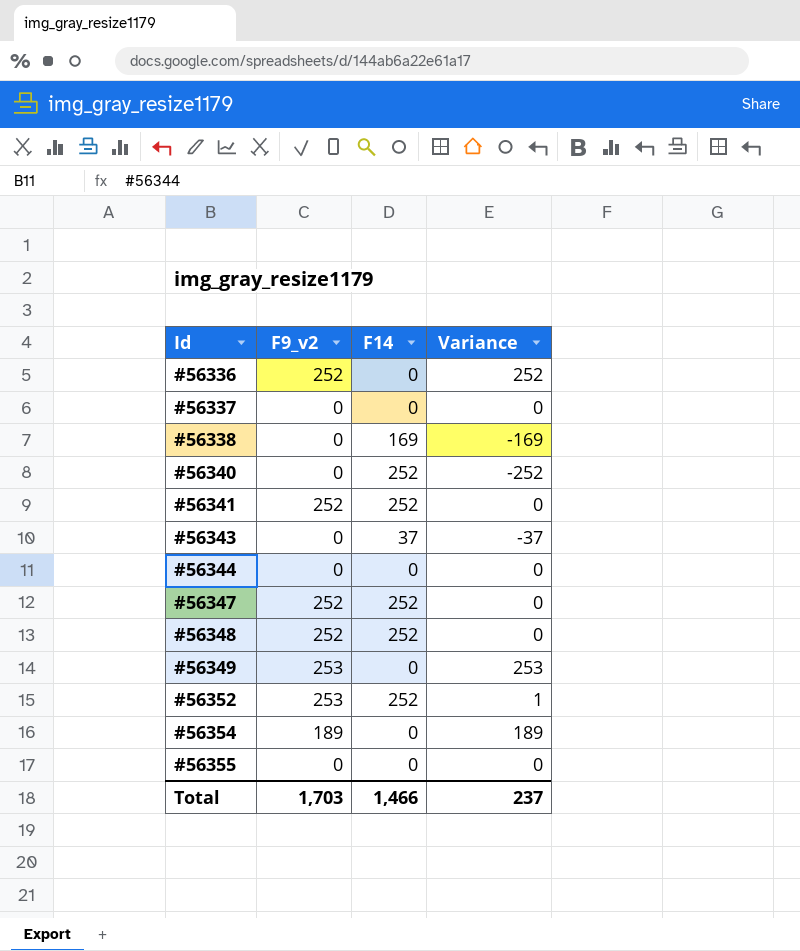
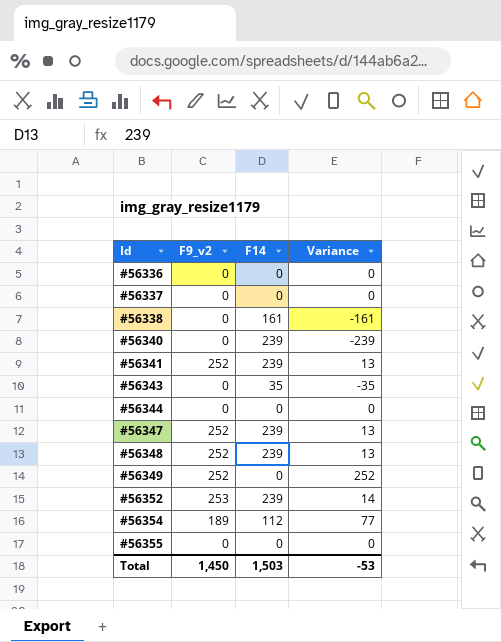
#56336 | F9_v2: 252 -> 0
#56336 | Variance: 252 -> 0
#56338 | F14: 169 -> 161
#56338 | Variance: -169 -> -161
#56340 | F14: 252 -> 239
#56340 | Variance: -252 -> -239
#56341 | F14: 252 -> 239
#56341 | Variance: 0 -> 13
#56343 | F14: 37 -> 35
#56343 | Variance: -37 -> -35
#56347 | F14: 252 -> 239
#56347 | Variance: 0 -> 13
#56348 | F14: 252 -> 239
#56348 | Variance: 0 -> 13
#56349 | F9_v2: 253 -> 252
#56349 | Variance: 253 -> 252
#56352 | F14: 252 -> 239
#56352 | Variance: 1 -> 14
#56354 | F14: 0 -> 112
#56354 | Variance: 189 -> 77
Total | F9_v2: 1,703 -> 1,450
Total | F14: 1,466 -> 1,503
Total | Variance: 237 -> -53

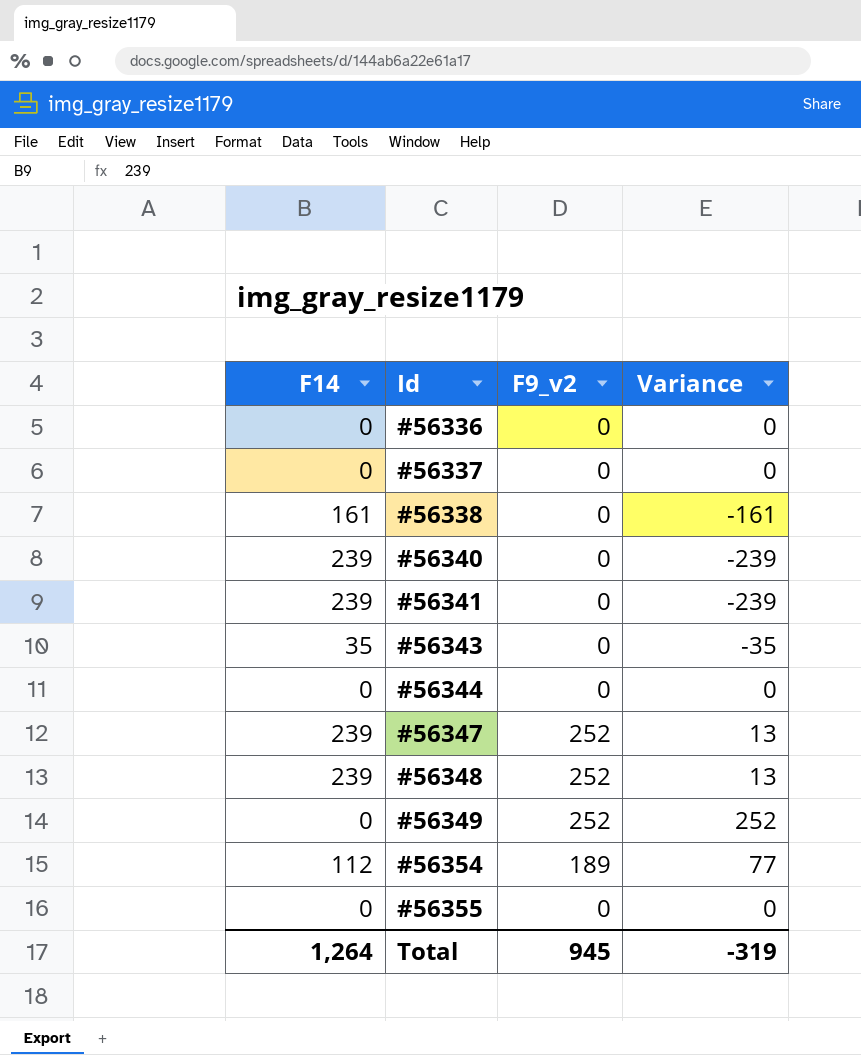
column F14 | position: 3 -> 1
row #56352: 253 | 239 | 14 -> none
#56341 | F9_v2: 252 -> 0
#56341 | Variance: 13 -> -239
Total | F14: 1,503 -> 1,264
Total | F9_v2: 1,450 -> 945
Total | Variance: -53 -> -319

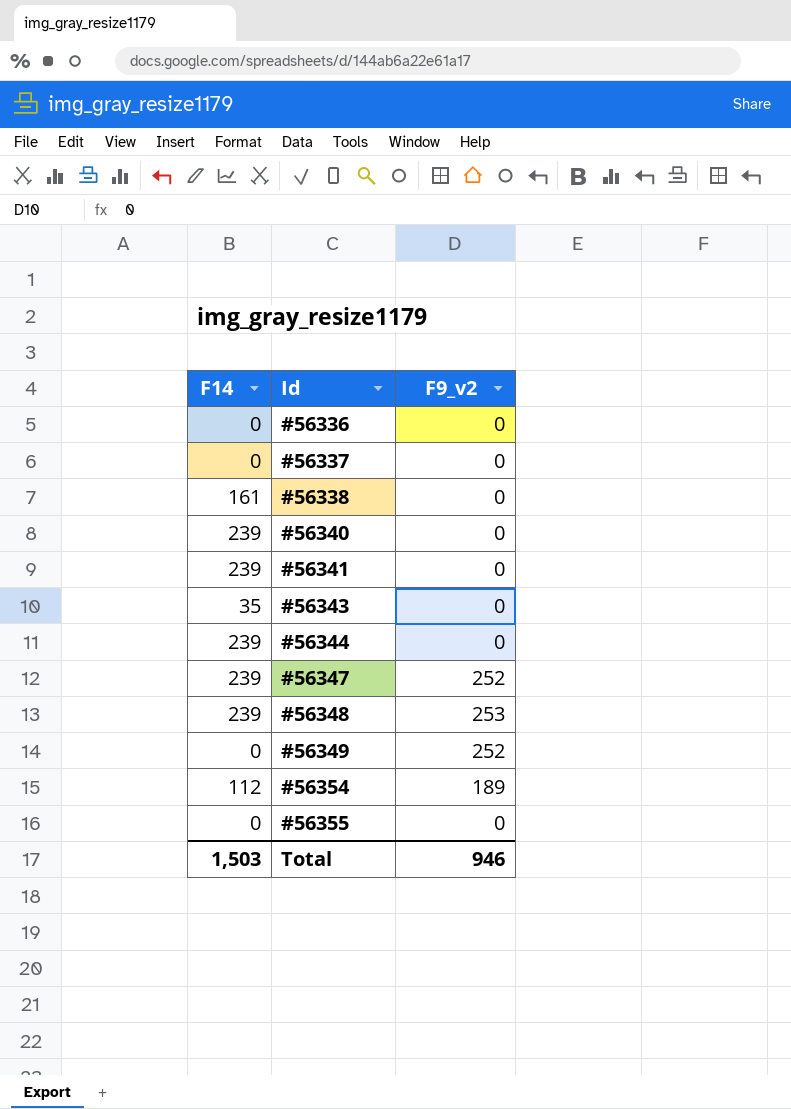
column Variance | formula: [F9_v2] - [F14] -> none
#56344 | F14: 0 -> 239
#56348 | F9_v2: 252 -> 253
Total | F14: 1,264 -> 1,503
Total | F9_v2: 945 -> 946

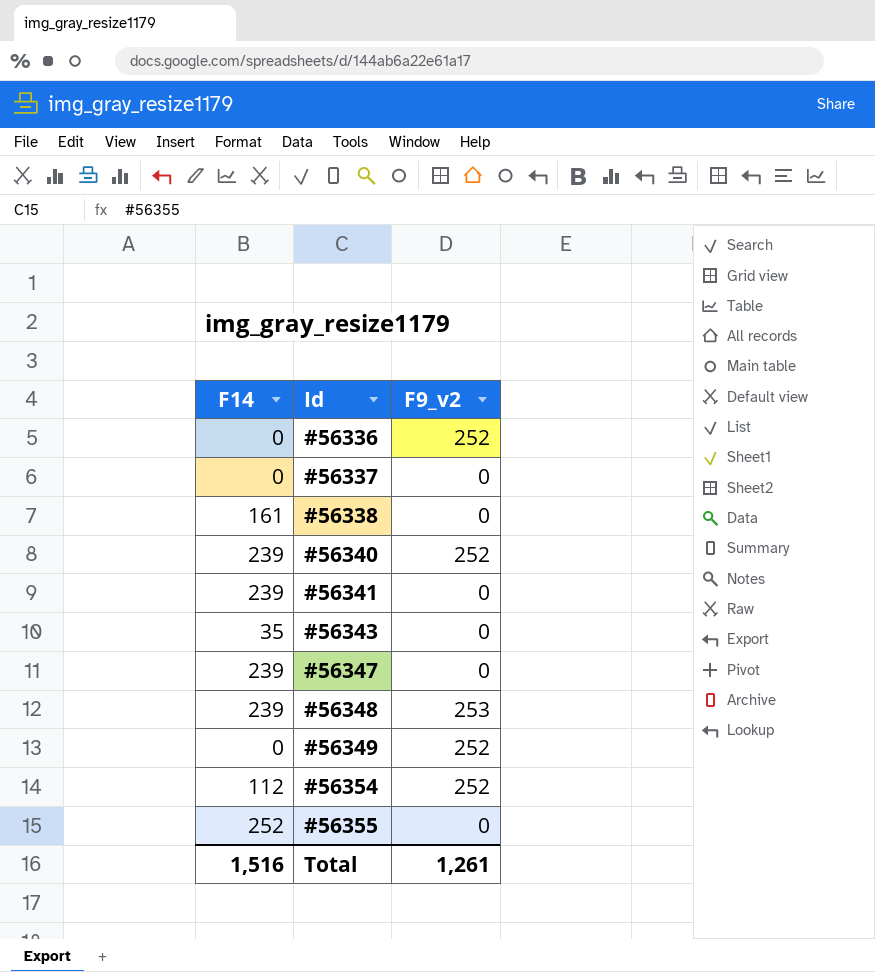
row #56344: 239 | 0 -> none
#56336 | F9_v2: 0 -> 252
#56340 | F9_v2: 0 -> 252
#56347 | F9_v2: 252 -> 0
#56354 | F9_v2: 189 -> 252
#56355 | F14: 0 -> 252
Total | F14: 1,503 -> 1,516
Total | F9_v2: 946 -> 1,261

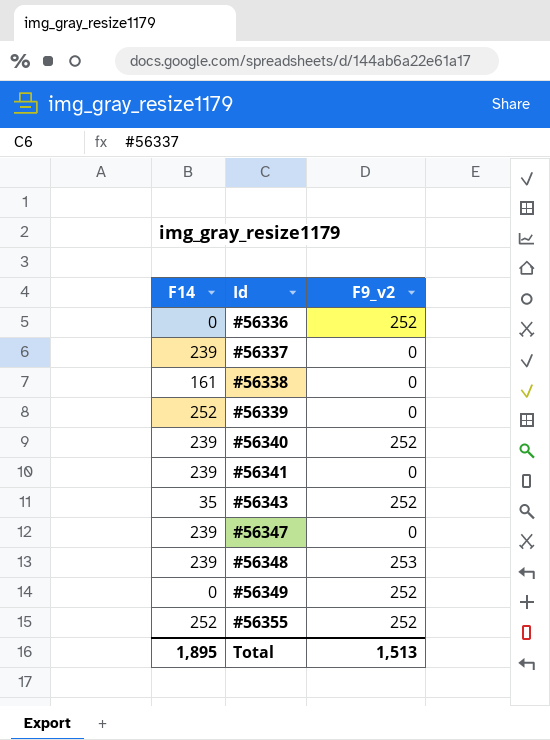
row #56354: 112 | 252 -> none
#56337 | F14: 0 -> 239
row #56339: none -> 252 | 0
#56343 | F9_v2: 0 -> 252
#56355 | F9_v2: 0 -> 252
Total | F14: 1,516 -> 1,895
Total | F9_v2: 1,261 -> 1,513

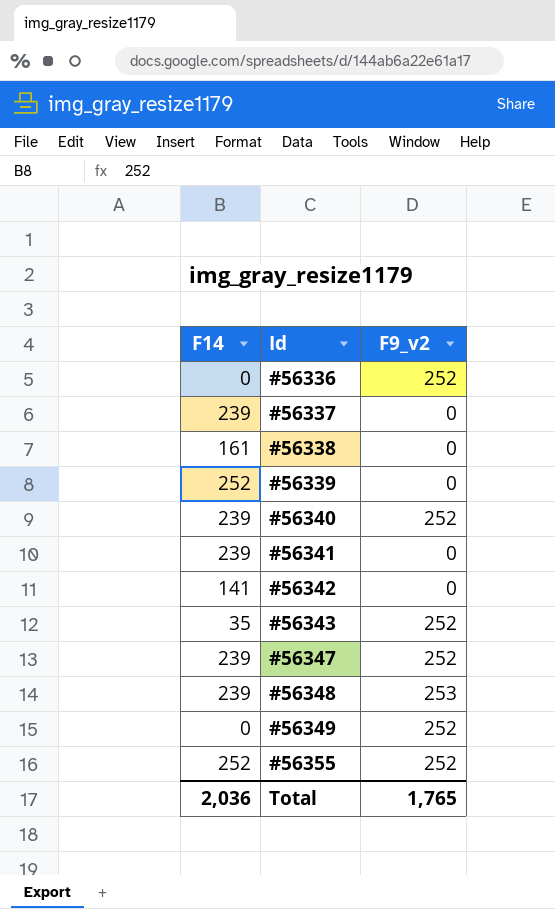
row #56342: none -> 141 | 0
#56347 | F9_v2: 0 -> 252
Total | F14: 1,895 -> 2,036
Total | F9_v2: 1,513 -> 1,765

